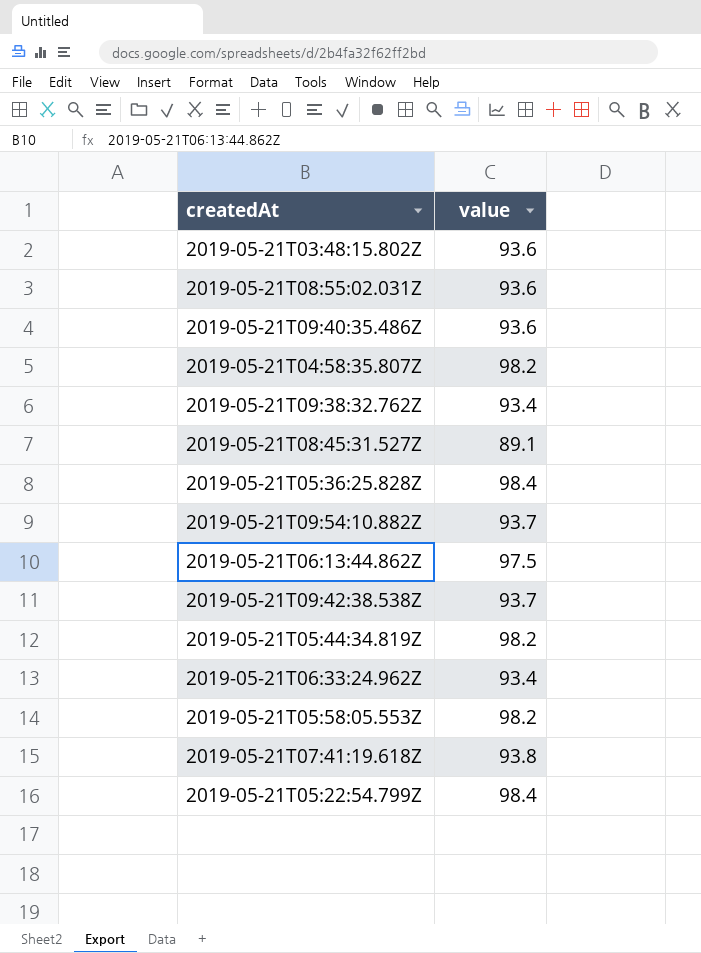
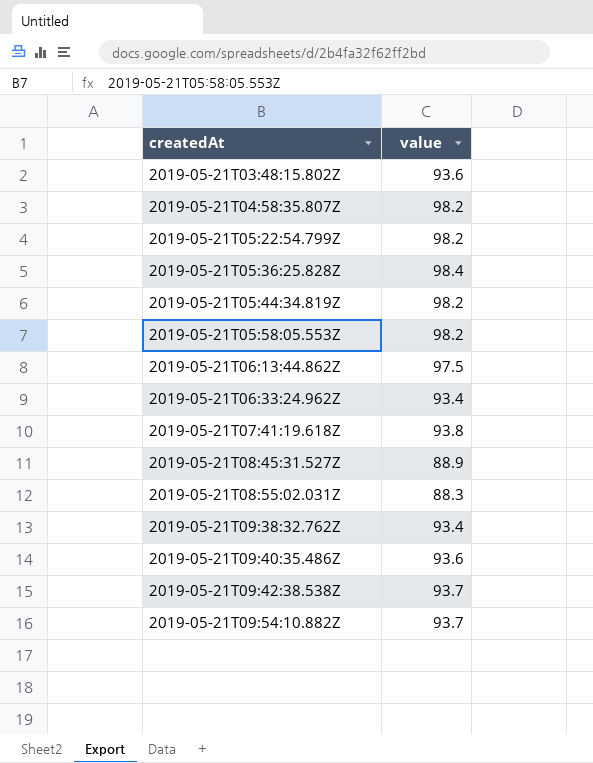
row order: none -> createdAt ascending
2019-05-21T05:22:54.799Z | value: 98.4 -> 98.2
2019-05-21T08:45:31.527Z | value: 89.1 -> 88.9
2019-05-21T08:55:02.031Z | value: 93.6 -> 88.3

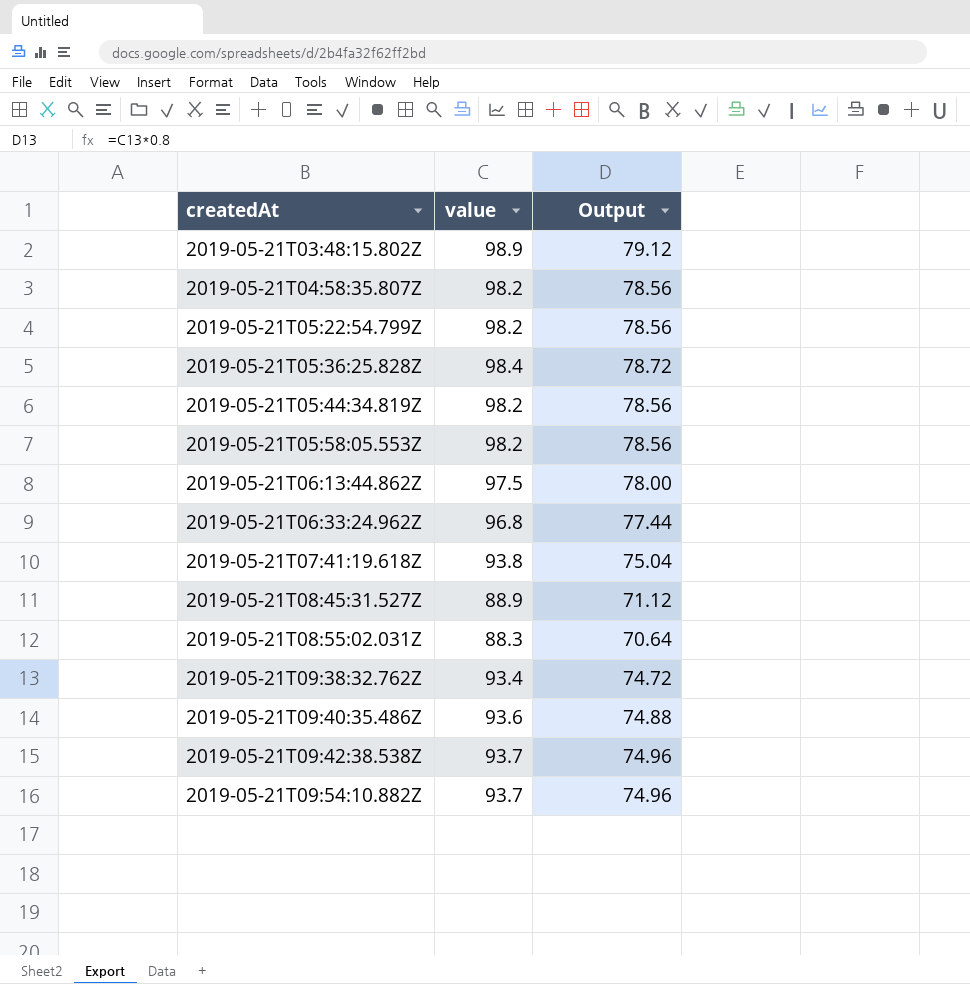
column Output | formula: none -> [value] * 0.8
2019-05-21T03:48:15.802Z | value: 93.6 -> 98.9
2019-05-21T06:33:24.962Z | value: 93.4 -> 96.8

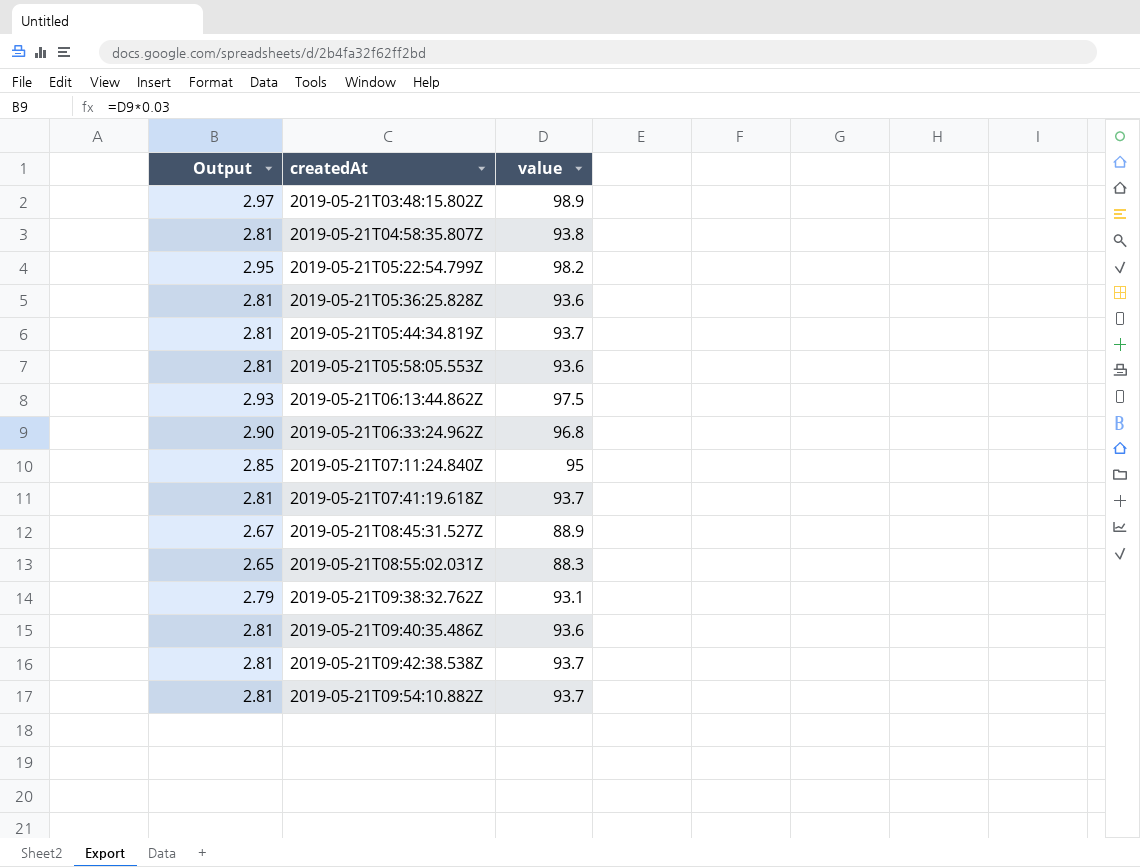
column Output | formula: [value] * 0.8 -> [value] * 0.03
column Output | position: 3 -> 1
2019-05-21T04:58:35.807Z | value: 98.2 -> 93.8
2019-05-21T05:36:25.828Z | value: 98.4 -> 93.6
2019-05-21T05:44:34.819Z | value: 98.2 -> 93.7
2019-05-21T05:58:05.553Z | value: 98.2 -> 93.6
row 2019-05-21T07:11:24.840Z: none -> 2.85 | 95
2019-05-21T07:41:19.618Z | value: 93.8 -> 93.7
2019-05-21T09:38:32.762Z | value: 93.4 -> 93.1

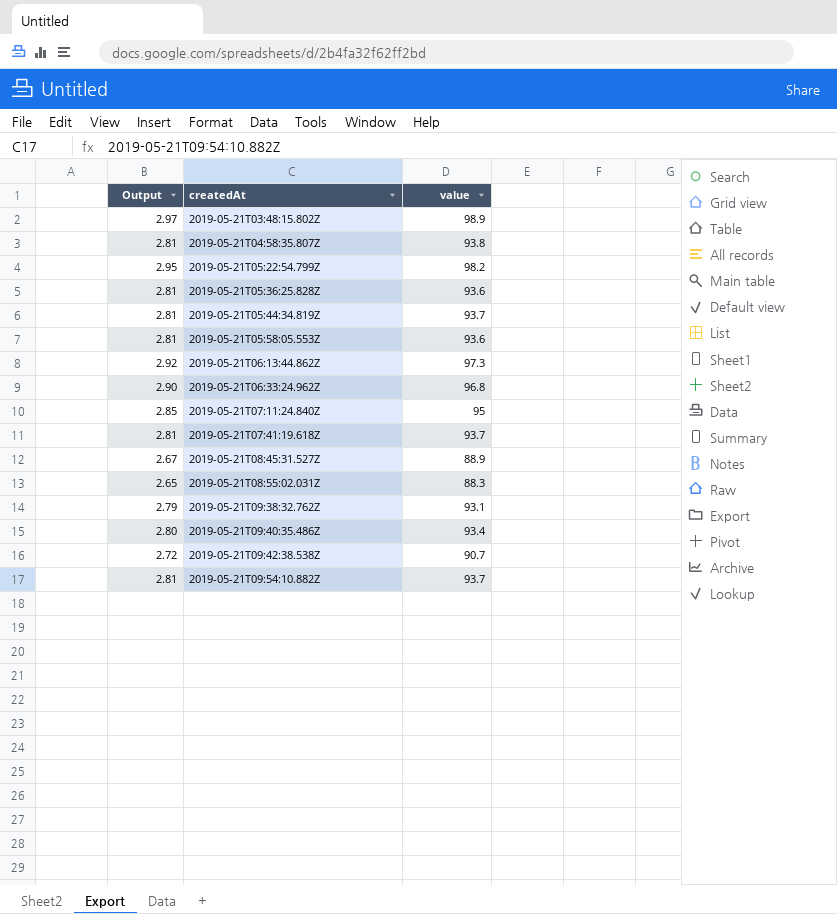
2019-05-21T06:13:44.862Z | Output: 2.93 -> 2.92
2019-05-21T06:13:44.862Z | value: 97.5 -> 97.3
2019-05-21T09:40:35.486Z | Output: 2.81 -> 2.80
2019-05-21T09:40:35.486Z | value: 93.6 -> 93.4
2019-05-21T09:42:38.538Z | Output: 2.81 -> 2.72
2019-05-21T09:42:38.538Z | value: 93.7 -> 90.7

